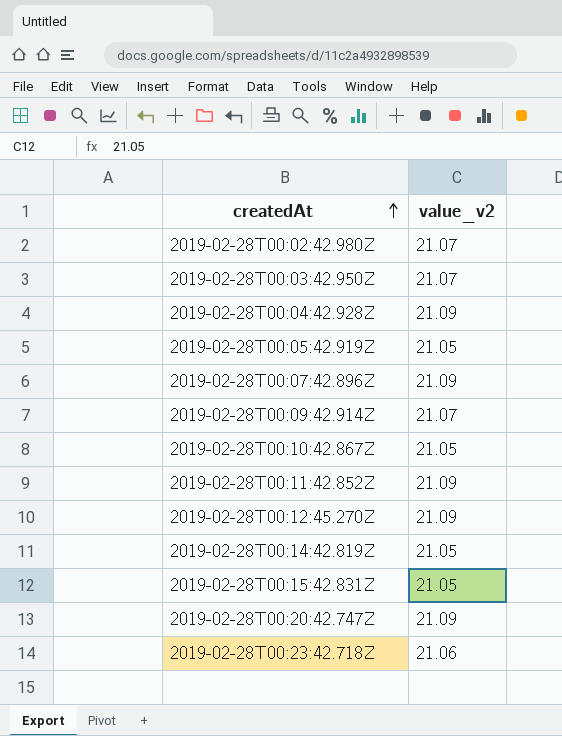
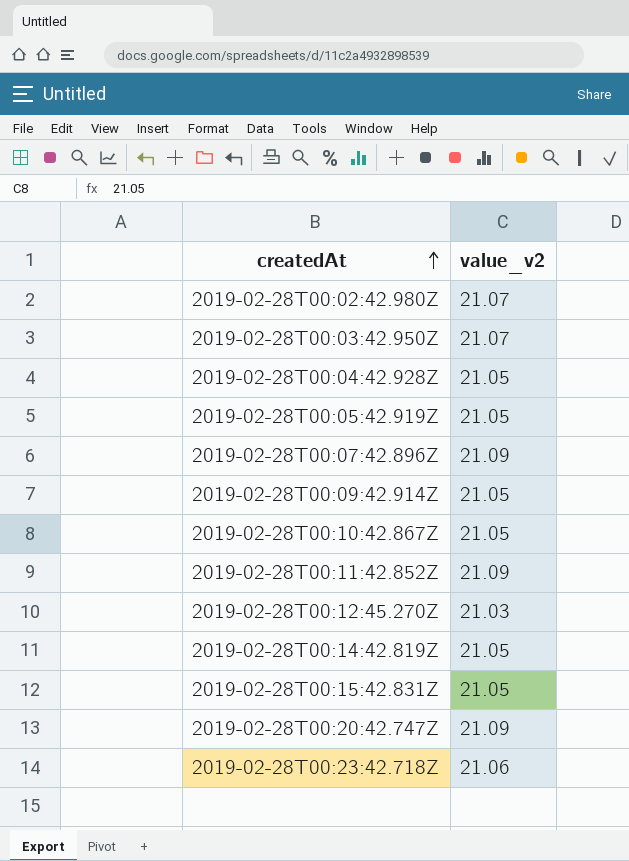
2019-02-28T00:04:42.928Z | value_v2: 21.09 -> 21.05
2019-02-28T00:09:42.914Z | value_v2: 21.07 -> 21.05
2019-02-28T00:12:45.270Z | value_v2: 21.09 -> 21.03

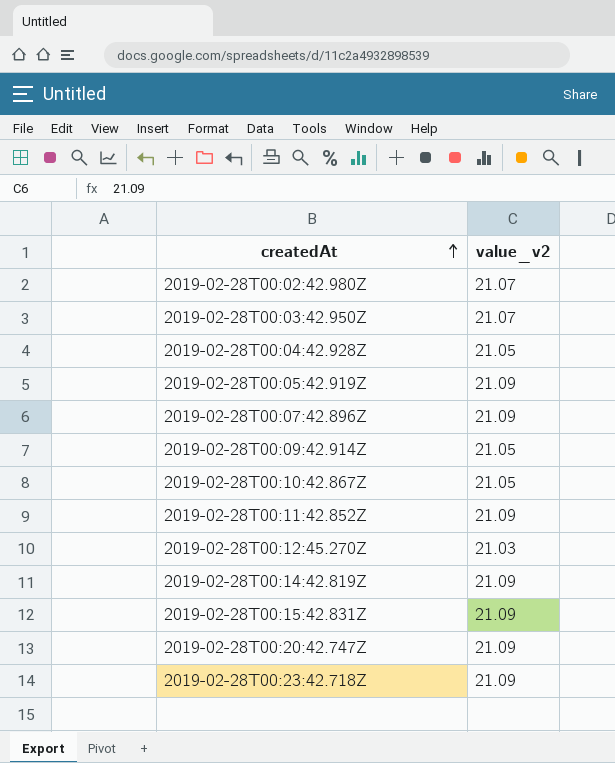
2019-02-28T00:05:42.919Z | value_v2: 21.05 -> 21.09
2019-02-28T00:14:42.819Z | value_v2: 21.05 -> 21.09
2019-02-28T00:15:42.831Z | value_v2: 21.05 -> 21.09
2019-02-28T00:23:42.718Z | value_v2: 21.06 -> 21.09

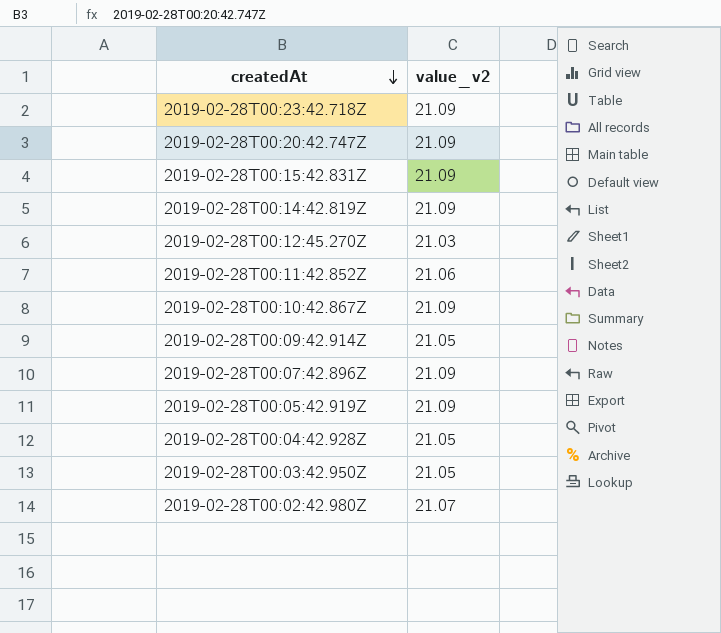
row order: createdAt ascending -> createdAt descending
2019-02-28T00:11:42.852Z | value_v2: 21.09 -> 21.06
2019-02-28T00:10:42.867Z | value_v2: 21.05 -> 21.09
2019-02-28T00:03:42.950Z | value_v2: 21.07 -> 21.05

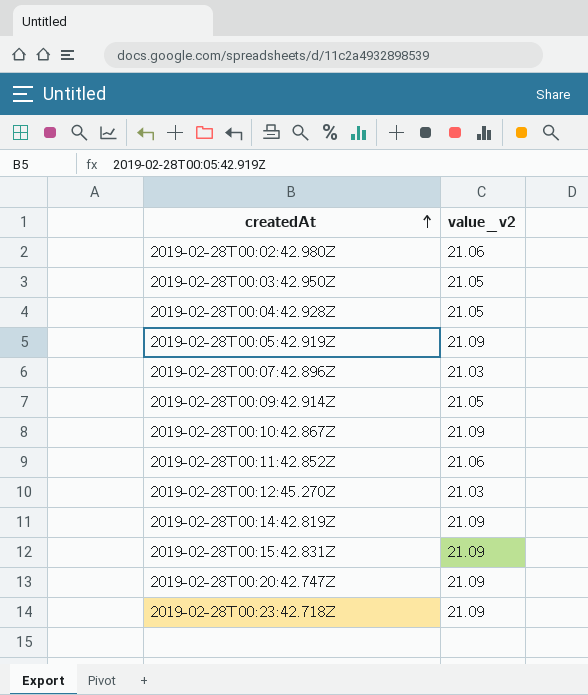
row order: createdAt descending -> createdAt ascending
2019-02-28T00:02:42.980Z | value_v2: 21.07 -> 21.06
2019-02-28T00:07:42.896Z | value_v2: 21.09 -> 21.03

